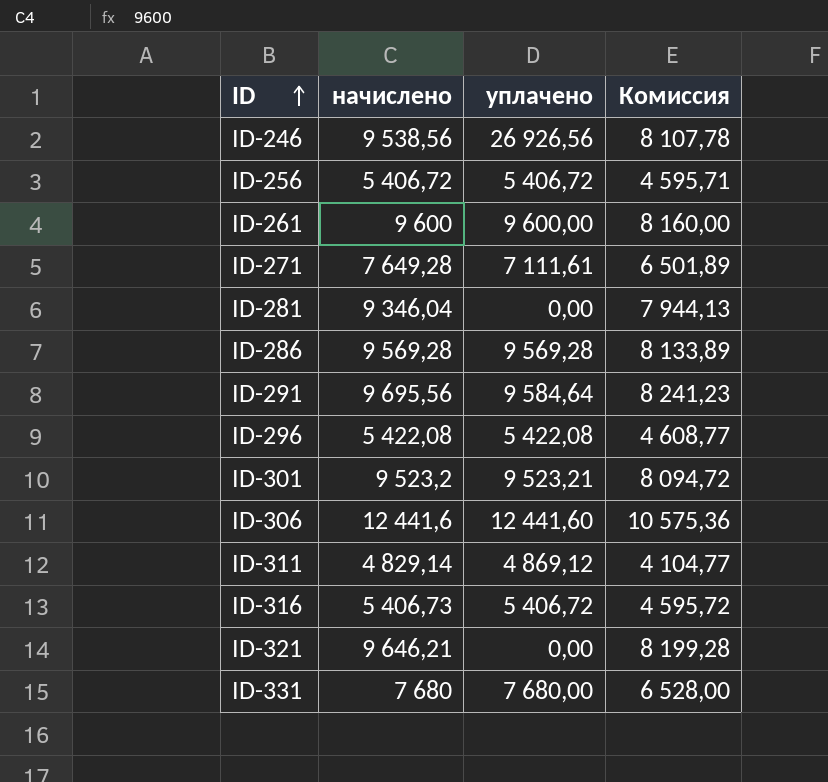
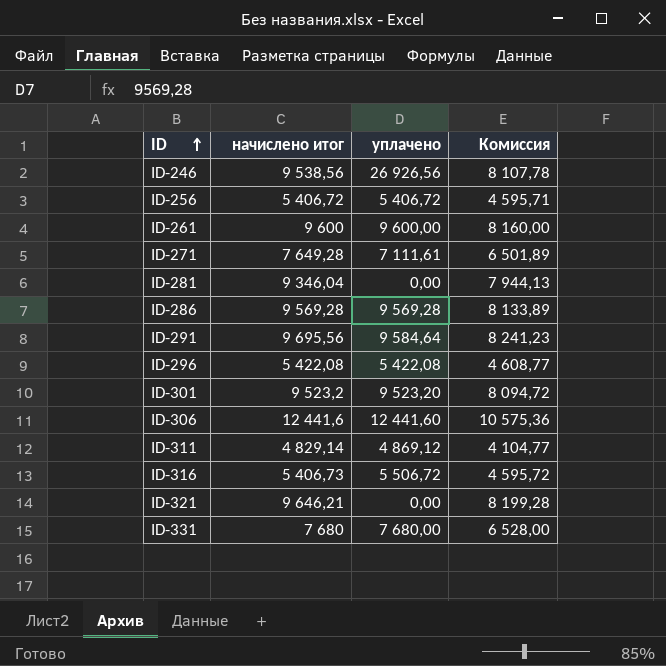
column name: начислено -> начислено итог
ID-301 | уплачено: 9 523,21 -> 9 523,20
ID-316 | уплачено: 5 406,72 -> 5 506,72

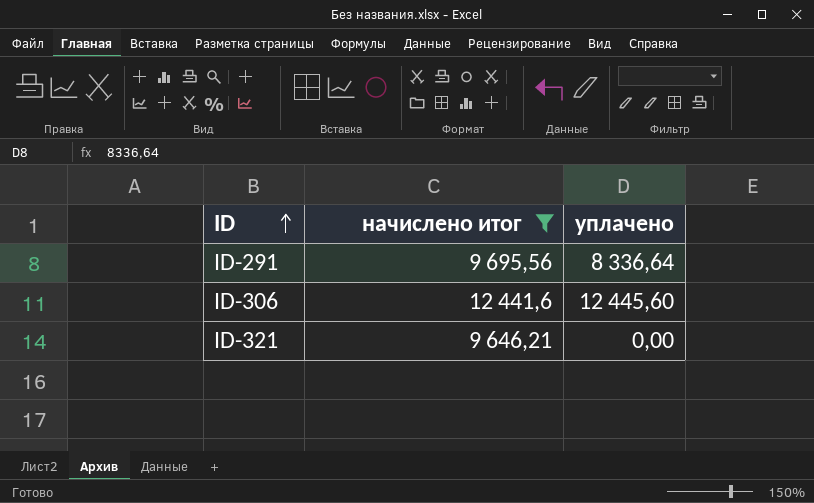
filter: none -> начислено итог >= 9 646,21
column Комиссия | formula: [начислено итог] * 0,85 -> none
ID-291 | уплачено: 9 584,64 -> 8 336,64
ID-306 | уплачено: 12 441,60 -> 12 445,60

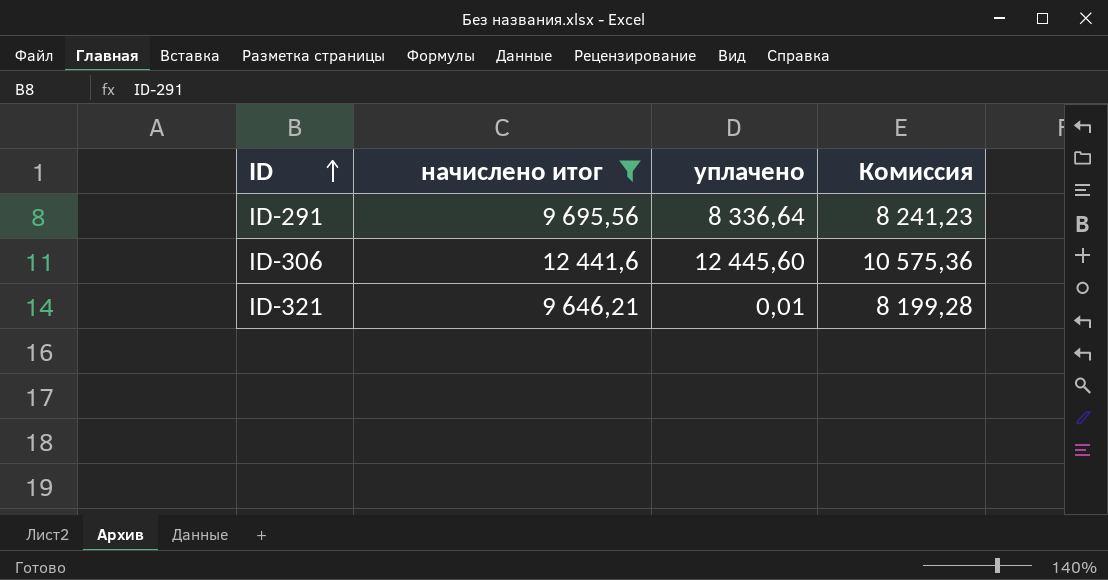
column Комиссия | formula: none -> [начислено итог] * 0,85
ID-321 | уплачено: 0,00 -> 0,01

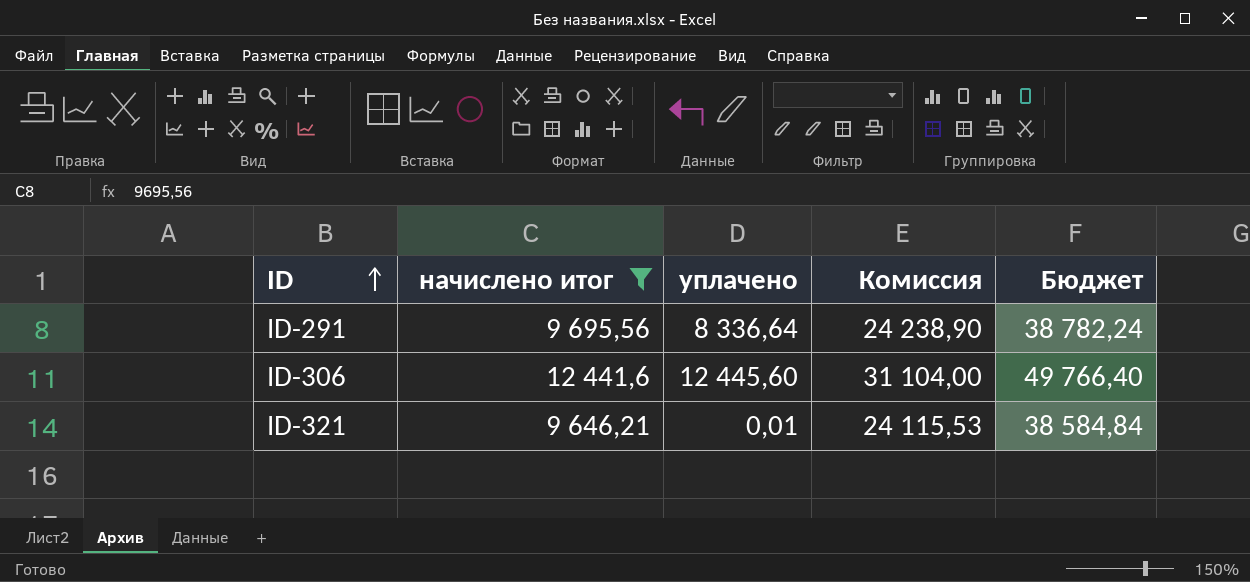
column Комиссия | formula: [начислено итог] * 0,85 -> [начислено итог] * 2,5
column Бюджет | formula: none -> [начислено итог] * 4

